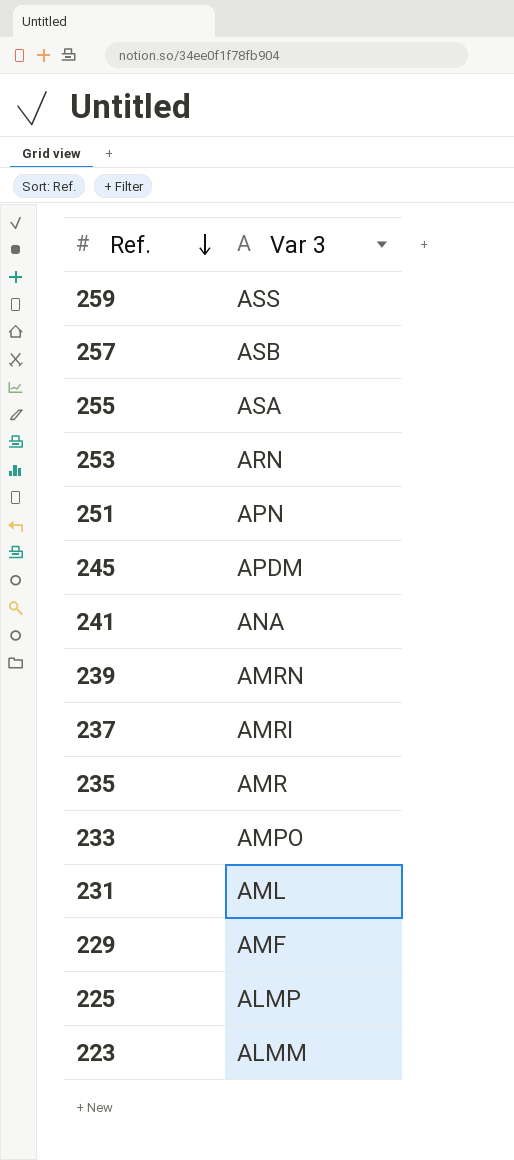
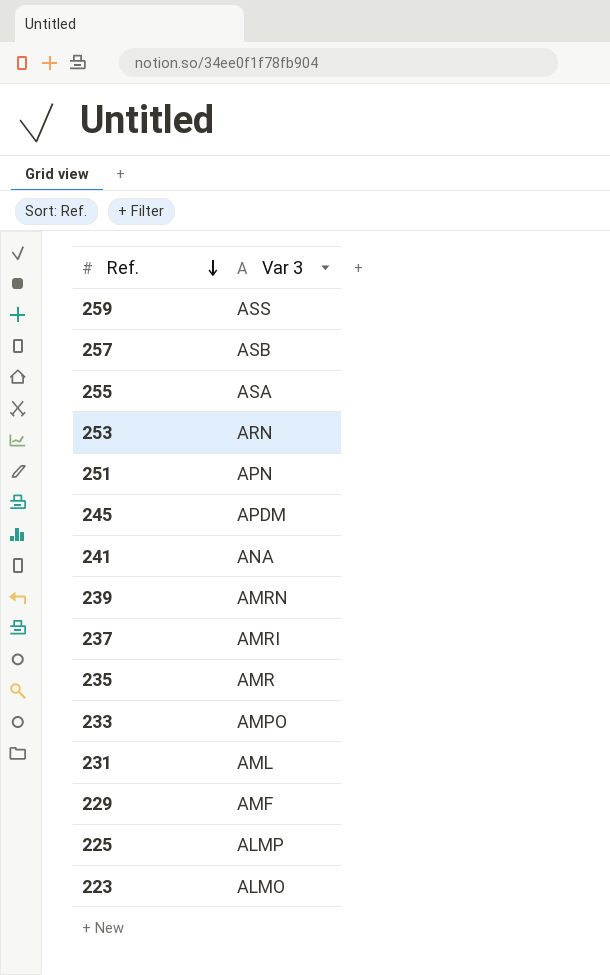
223 | Var 3: ALMM -> ALMO

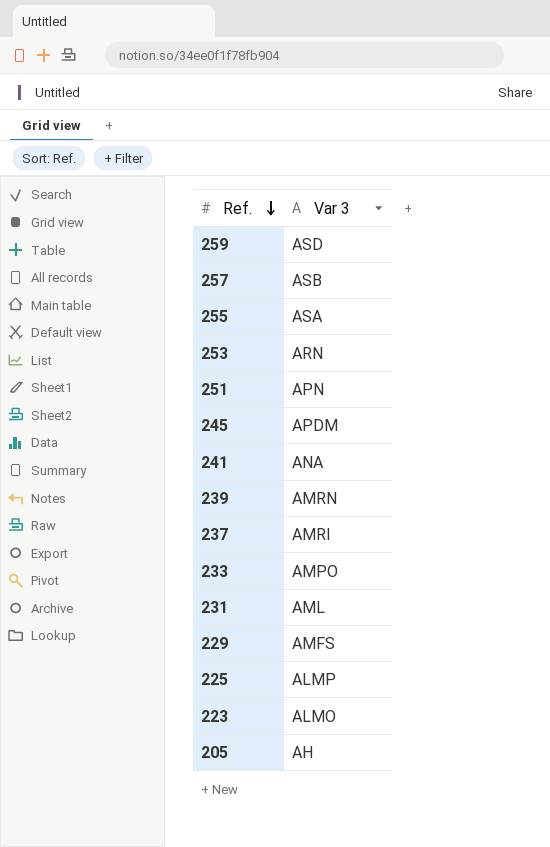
row 235: AMR -> none
259 | Var 3: ASS -> ASD
229 | Var 3: AMF -> AMFS
row 205: none -> AH

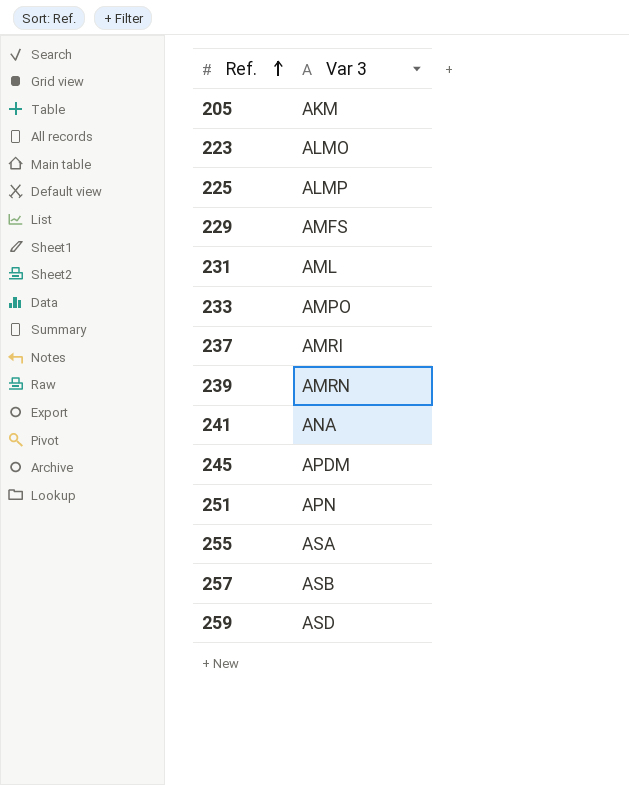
row order: Ref. descending -> Ref. ascending
row 253: ARN -> none
205 | Var 3: AH -> AKM

